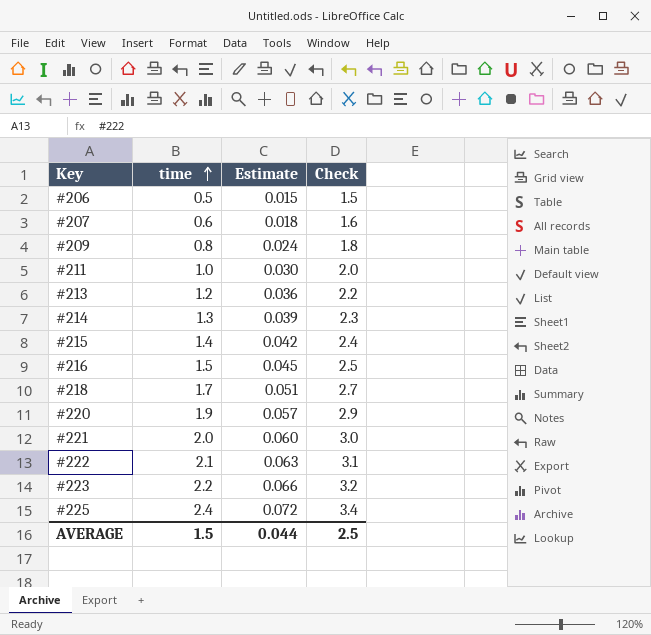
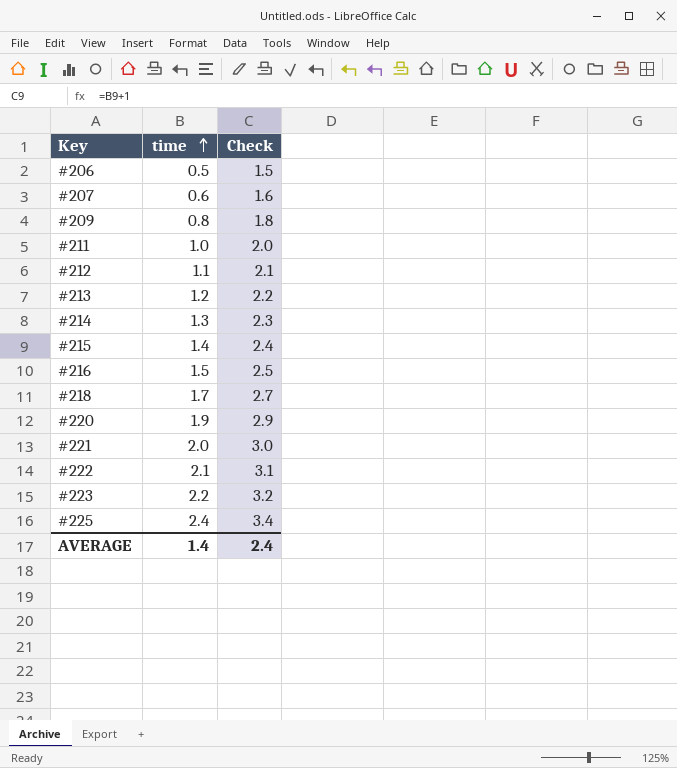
column Estimate | formula: [time] * 0.03 -> none
row #212: none -> 1.1 | 2.1
AVERAGE | time: 1.5 -> 1.4
AVERAGE | Check: 2.5 -> 2.4

